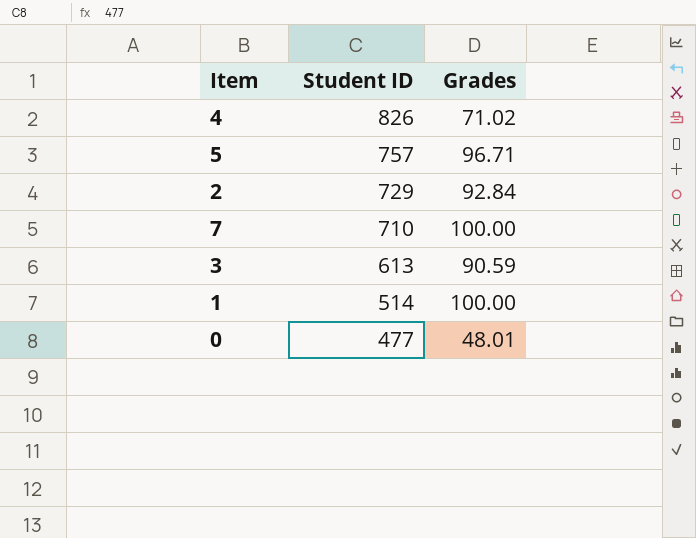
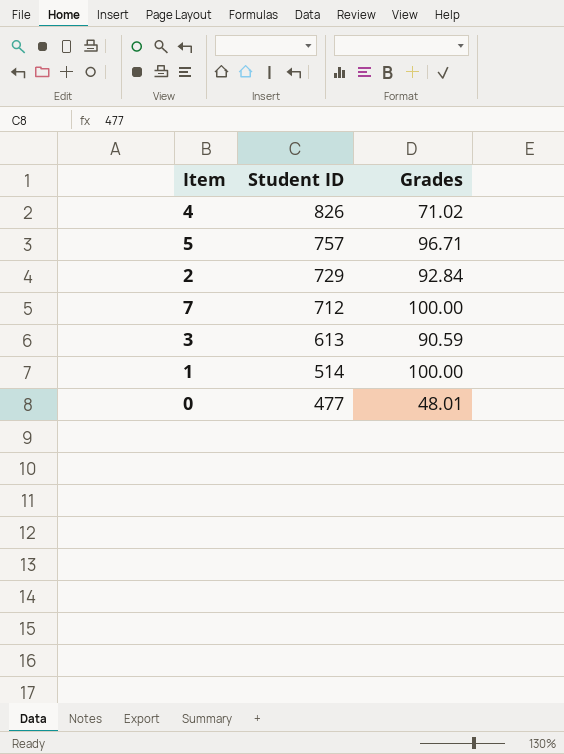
7 | Student ID: 710 -> 712

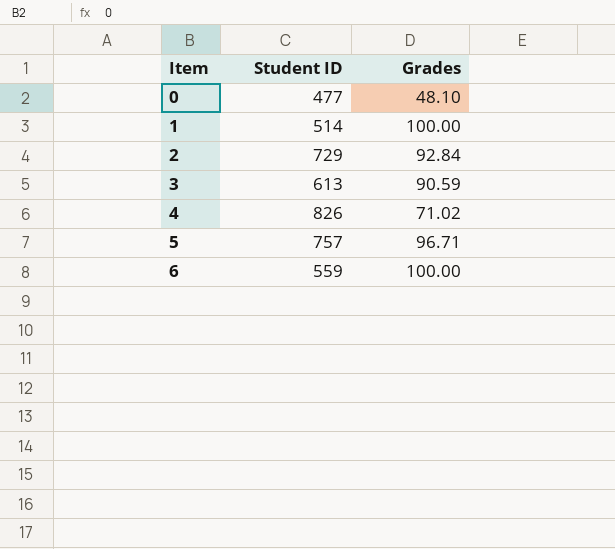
row order: Student ID descending -> Item ascending
row 7: 712 | 100.00 -> none
0 | Grades: 48.01 -> 48.10
row 6: none -> 559 | 100.00

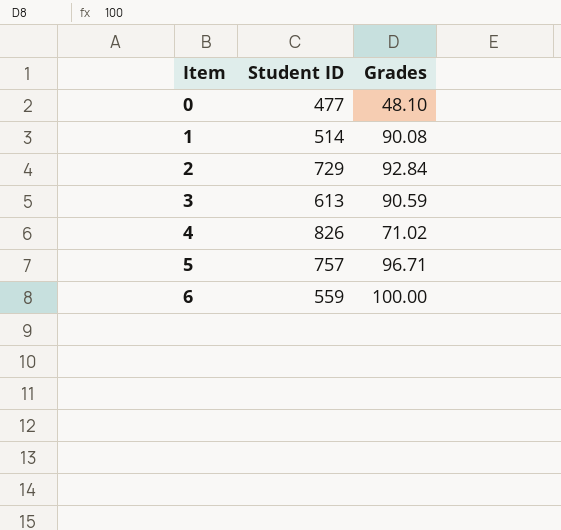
1 | Grades: 100.00 -> 90.08

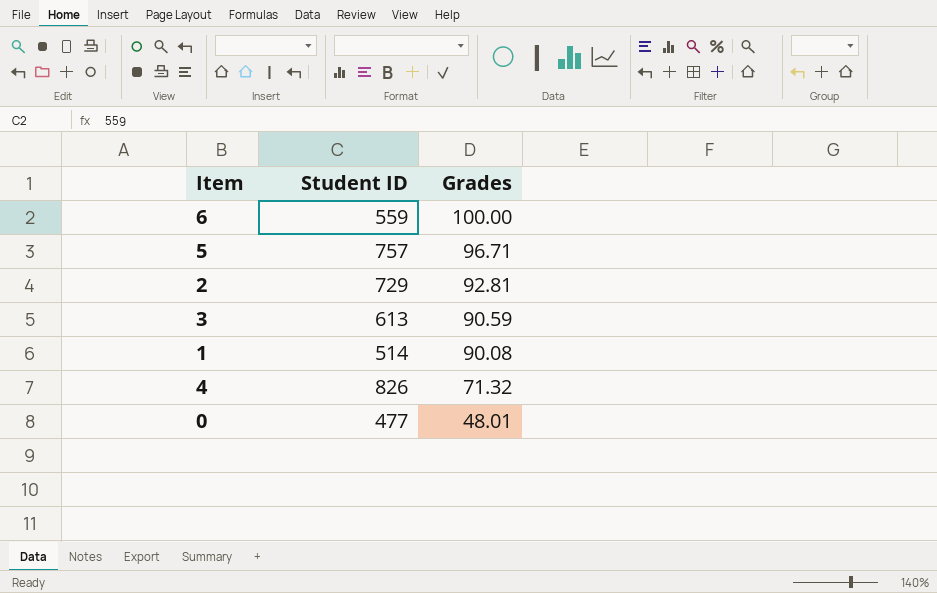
row order: Item ascending -> Grades descending
2 | Grades: 92.84 -> 92.81
4 | Grades: 71.02 -> 71.32
0 | Grades: 48.10 -> 48.01

